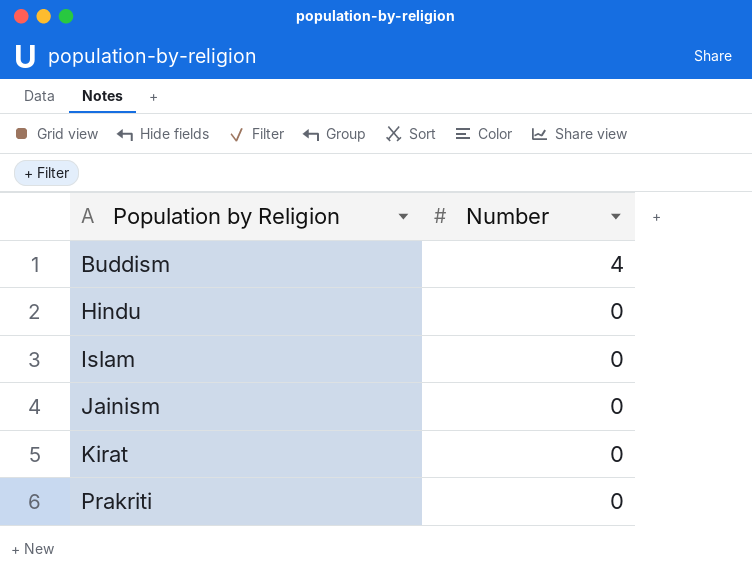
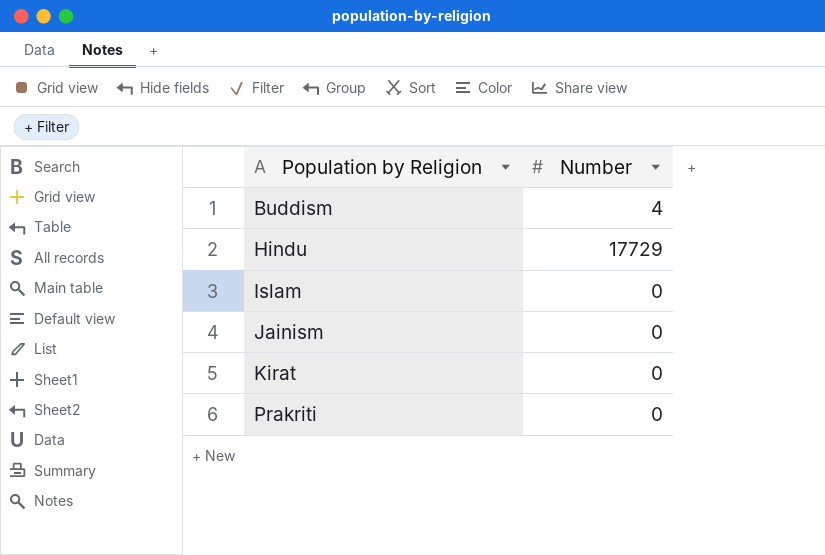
Hindu | Number: 0 -> 17729

